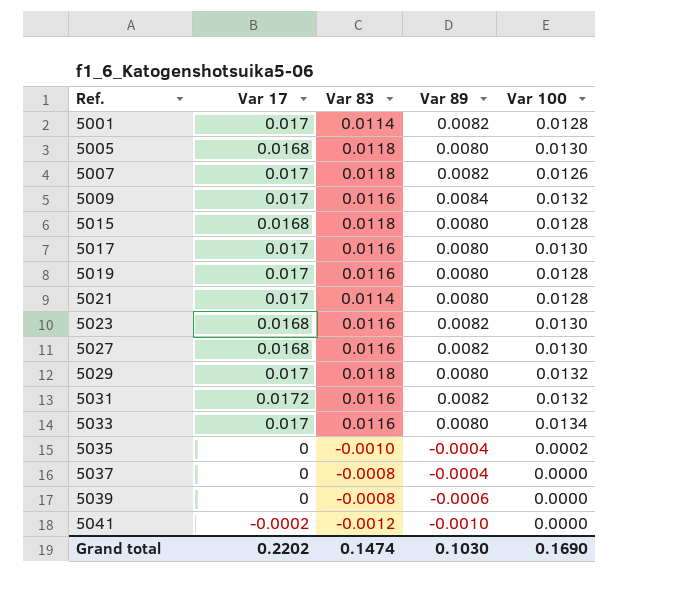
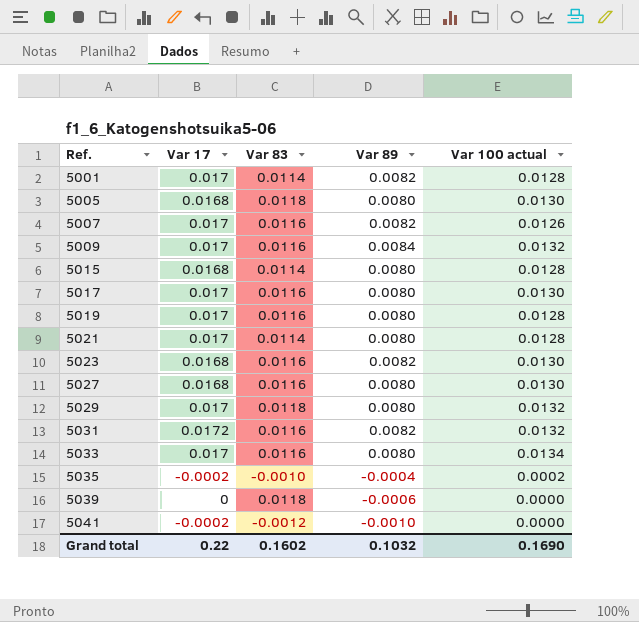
column name: Var 100 -> Var 100 actual
row 5037: 0 | -0.0008 | -0.0004 | 0.0000 -> none
5007 | Var 83: 0.0118 -> 0.0116
5015 | Var 83: 0.0118 -> 0.0114
5027 | Var 89: 0.0082 -> 0.0080
5035 | Var 17: 0 -> -0.0002
5039 | Var 83: -0.0008 -> 0.0118
Grand total | Var 17: 0.2202 -> 0.22
Grand total | Var 83: 0.1474 -> 0.1602
Grand total | Var 89: 0.1030 -> 0.1032

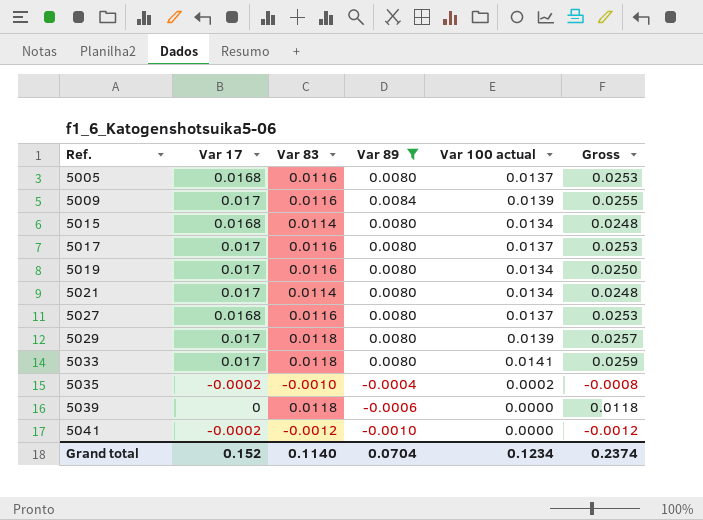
filter: none -> Var 89 != 0.0082
column Gross | formula: none -> [Var 83] + [Var 100 actual]
5005 | Var 83: 0.0118 -> 0.0116
5005 | Var 100 actual: 0.0130 -> 0.0137
5009 | Var 100 actual: 0.0132 -> 0.0139
5015 | Var 100 actual: 0.0128 -> 0.0134
5017 | Var 100 actual: 0.0130 -> 0.0137
5019 | Var 100 actual: 0.0128 -> 0.0134
5021 | Var 100 actual: 0.0128 -> 0.0134
5027 | Var 100 actual: 0.0130 -> 0.0137
5029 | Var 100 actual: 0.0132 -> 0.0139
5033 | Var 83: 0.0116 -> 0.0118
5033 | Var 100 actual: 0.0134 -> 0.0141
Grand total | Var 17: 0.22 -> 0.152
Grand total | Var 83: 0.1602 -> 0.1140
Grand total | Var 89: 0.1032 -> 0.0704
Grand total | Var 100 actual: 0.1690 -> 0.1234

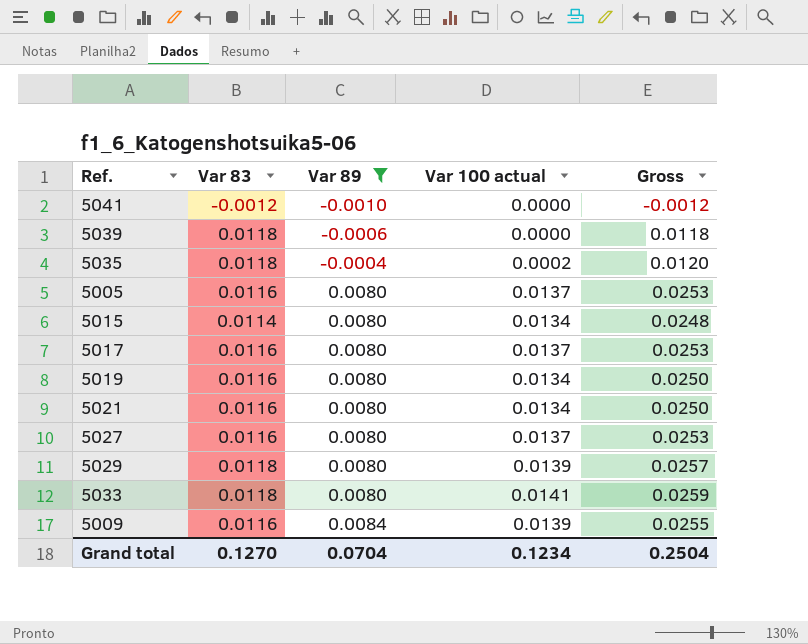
row order: Ref. ascending -> Var 89 ascending
column Var 17 | position: 2 -> none
5035 | Var 83: -0.0010 -> 0.0118
5035 | Gross: -0.0008 -> 0.0120
5021 | Var 83: 0.0114 -> 0.0116
5021 | Gross: 0.0248 -> 0.0250
Grand total | Var 83: 0.1140 -> 0.1270
Grand total | Gross: 0.2374 -> 0.2504

